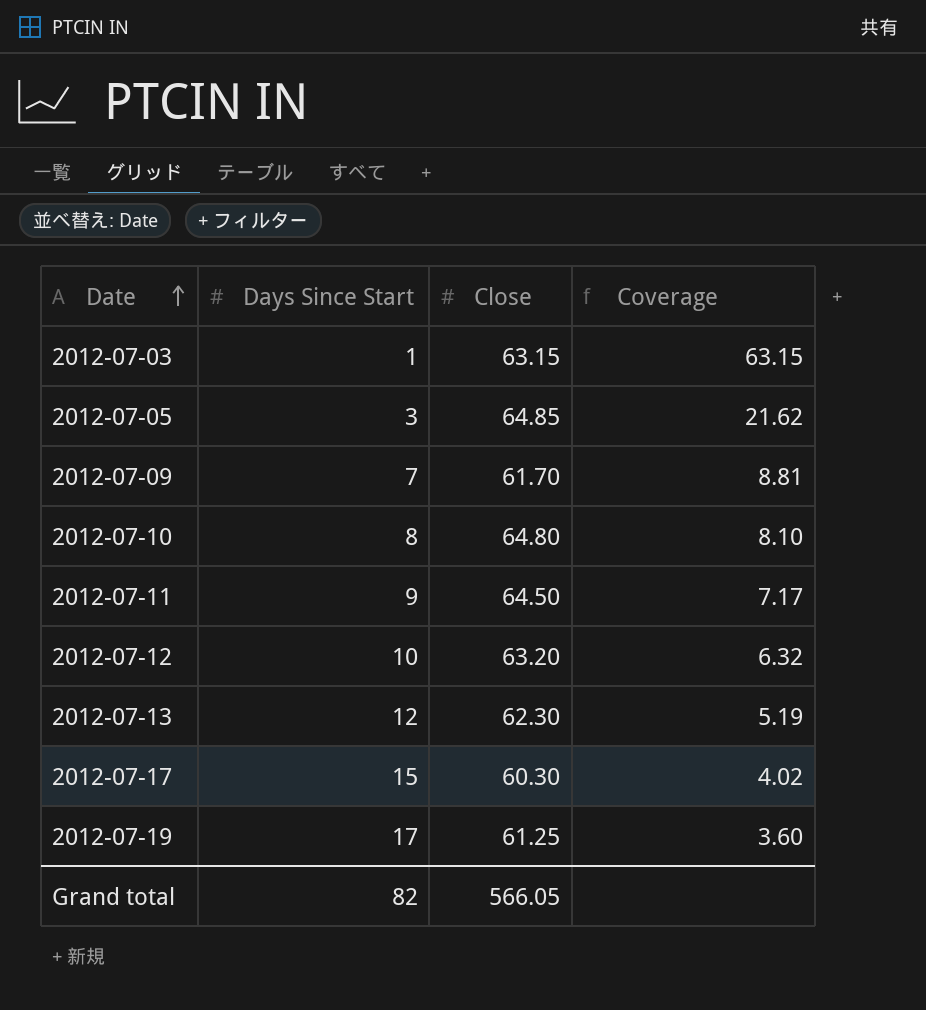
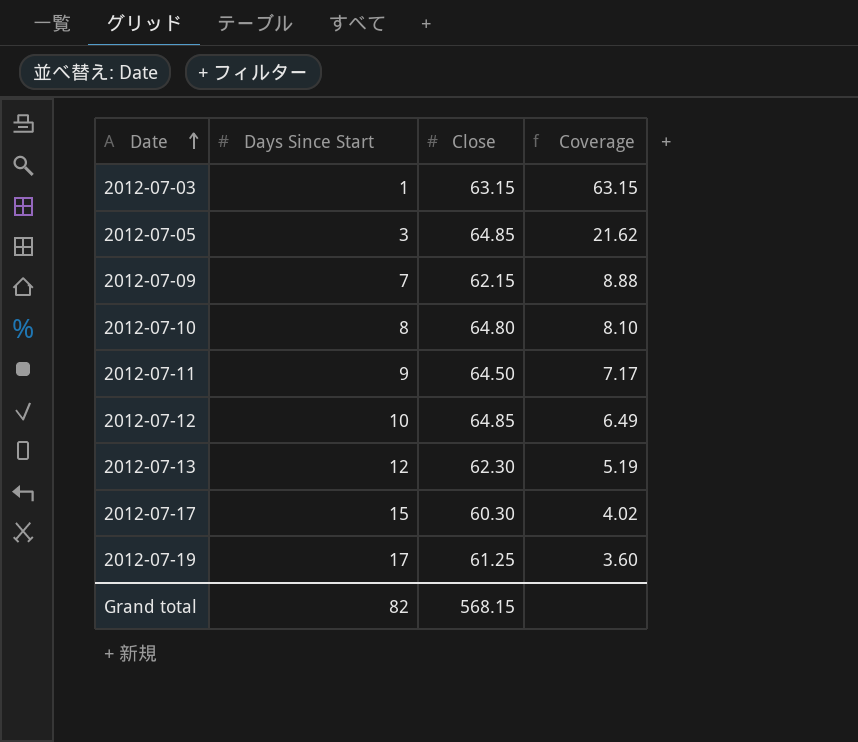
2012-07-09 | Close: 61.70 -> 62.15
2012-07-09 | Coverage: 8.81 -> 8.88
2012-07-12 | Close: 63.20 -> 64.85
2012-07-12 | Coverage: 6.32 -> 6.49
Grand total | Close: 566.05 -> 568.15

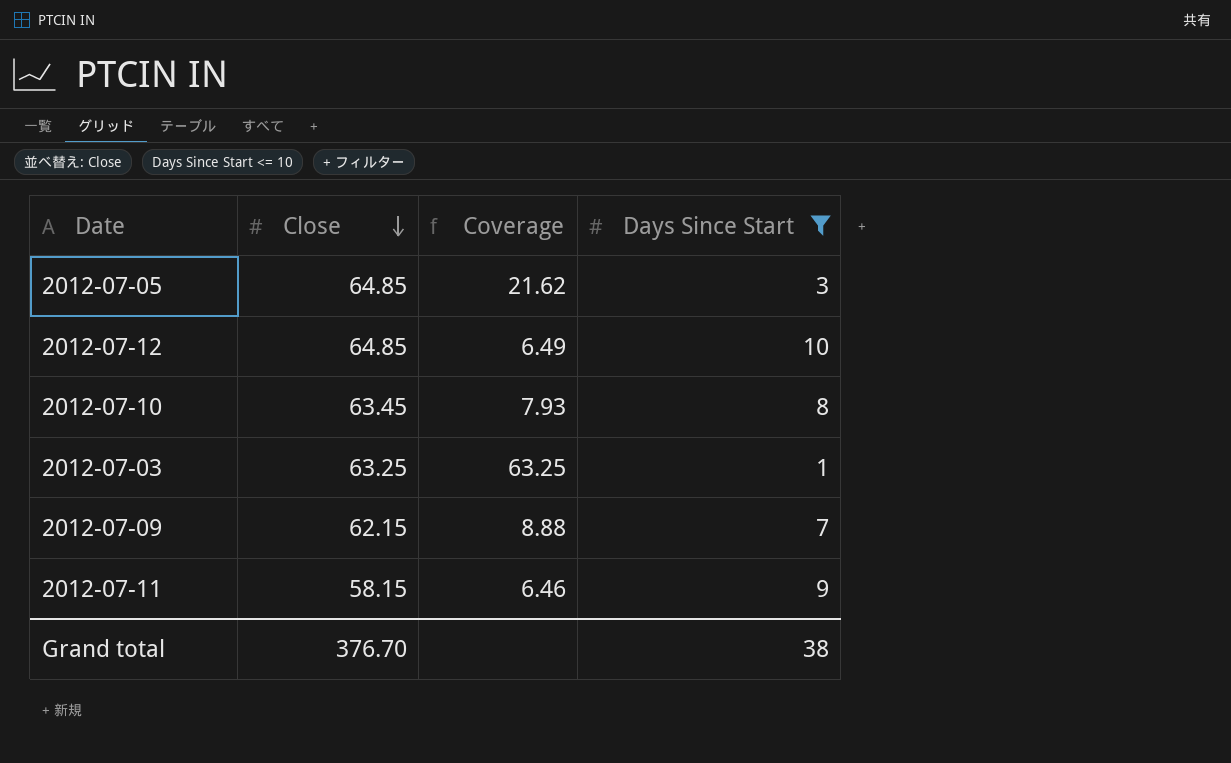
filter: none -> Days Since Start <= 10
row order: Date ascending -> Close descending
column Days Since Start | position: 2 -> 4
2012-07-10 | Close: 64.80 -> 63.45
2012-07-10 | Coverage: 8.10 -> 7.93
2012-07-03 | Close: 63.15 -> 63.25
2012-07-03 | Coverage: 63.15 -> 63.25
2012-07-11 | Close: 64.50 -> 58.15
2012-07-11 | Coverage: 7.17 -> 6.46
Grand total | Close: 568.15 -> 376.70
Grand total | Days Since Start: 82 -> 38

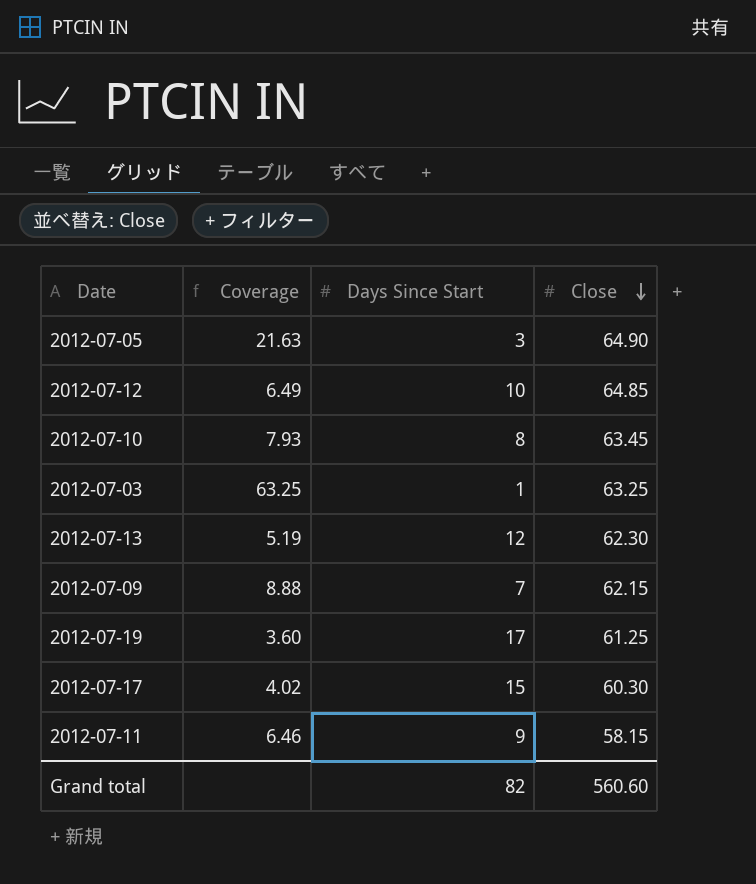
filter: Days Since Start <= 10 -> none
column Close | position: 2 -> 4
2012-07-05 | Coverage: 21.62 -> 21.63
2012-07-05 | Close: 64.85 -> 64.90
Grand total | Days Since Start: 38 -> 82
Grand total | Close: 376.70 -> 560.60

